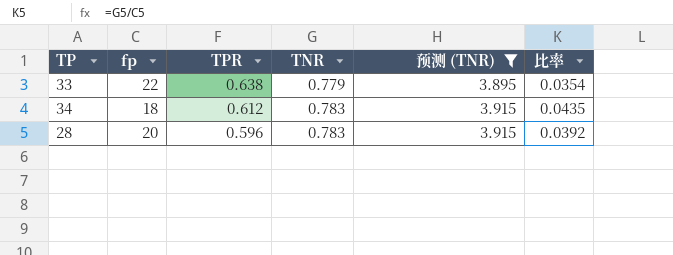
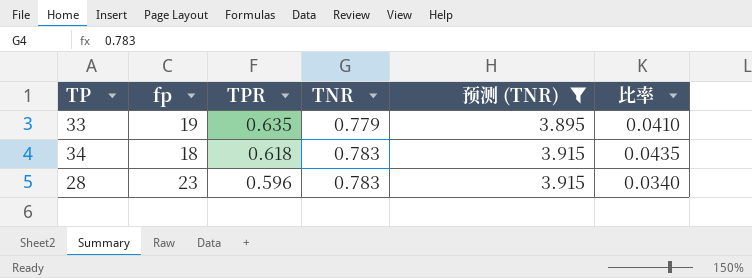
33 | fp: 22 -> 19
33 | TPR: 0.638 -> 0.635
33 | 比率: 0.0354 -> 0.0410
34 | TPR: 0.612 -> 0.618
28 | fp: 20 -> 23
28 | 比率: 0.0392 -> 0.0340

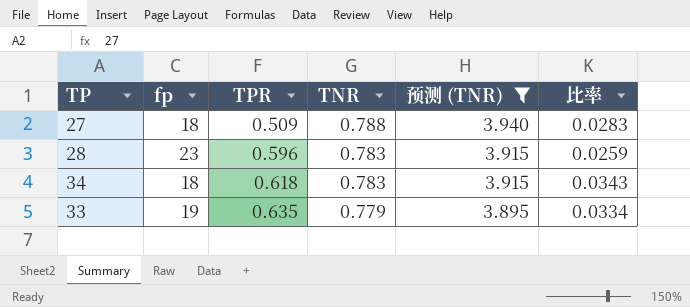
row order: TPR descending -> TPR ascending
column 比率 | formula: [TNR] / [fp] -> [TPR] / [fp]
row 27: none -> 18 | 0.509 | 0.788 | 3.940 | 0.0283

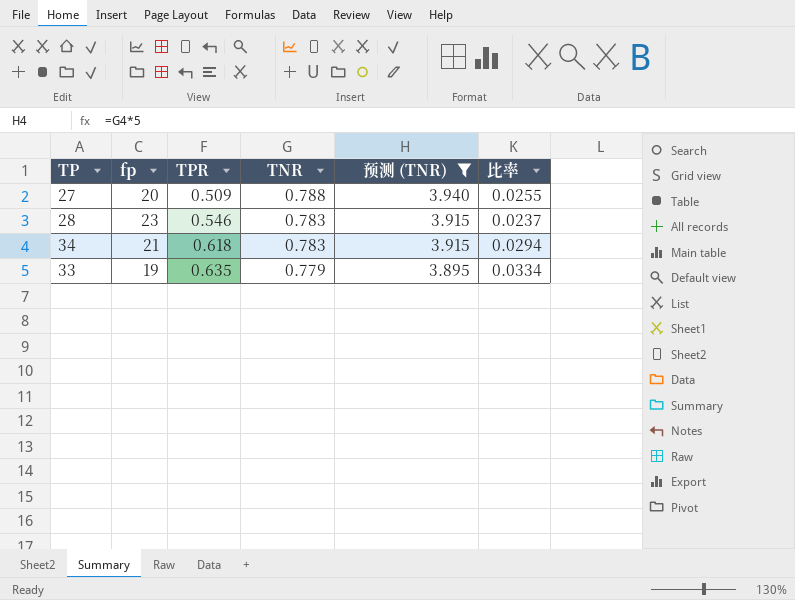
27 | fp: 18 -> 20
27 | 比率: 0.0283 -> 0.0255
28 | TPR: 0.596 -> 0.546
28 | 比率: 0.0259 -> 0.0237
34 | fp: 18 -> 21
34 | 比率: 0.0343 -> 0.0294

